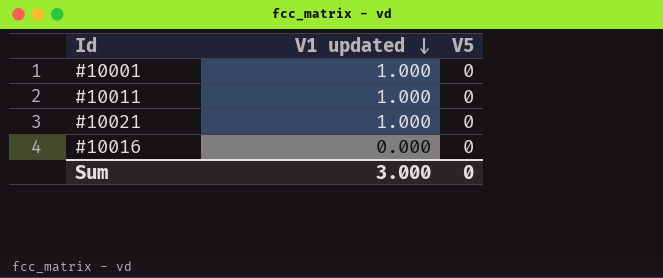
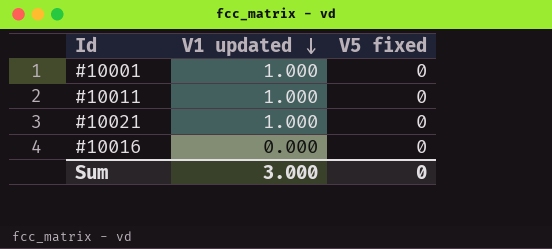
column name: V5 -> V5 fixed

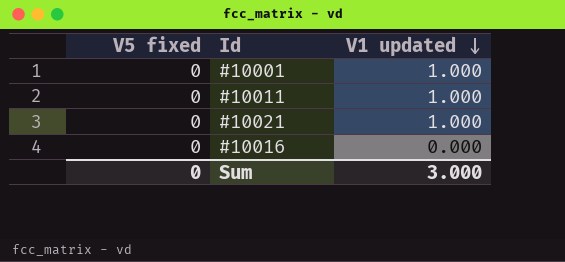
column V5 fixed | position: 3 -> 1

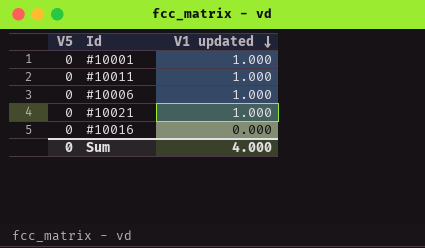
column name: V5 fixed -> V5
row #10006: none -> 0 | 1.000
Sum | V1 updated: 3.000 -> 4.000

